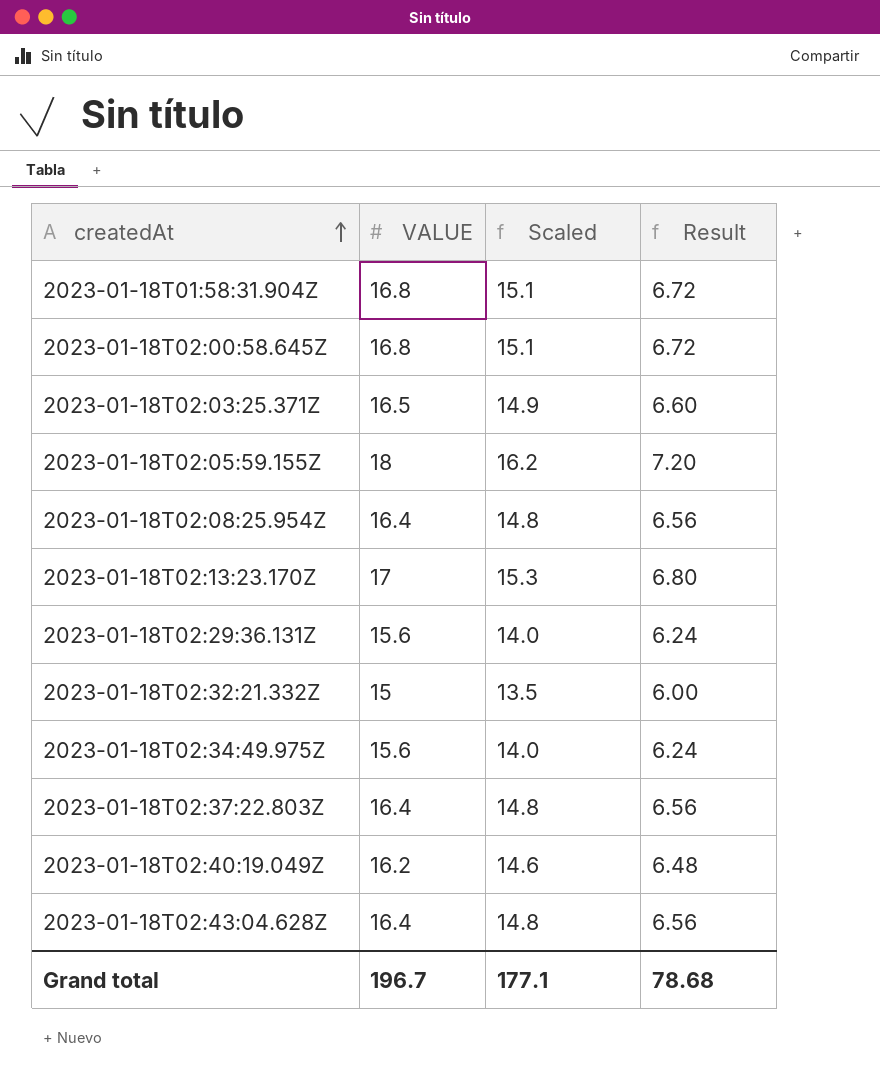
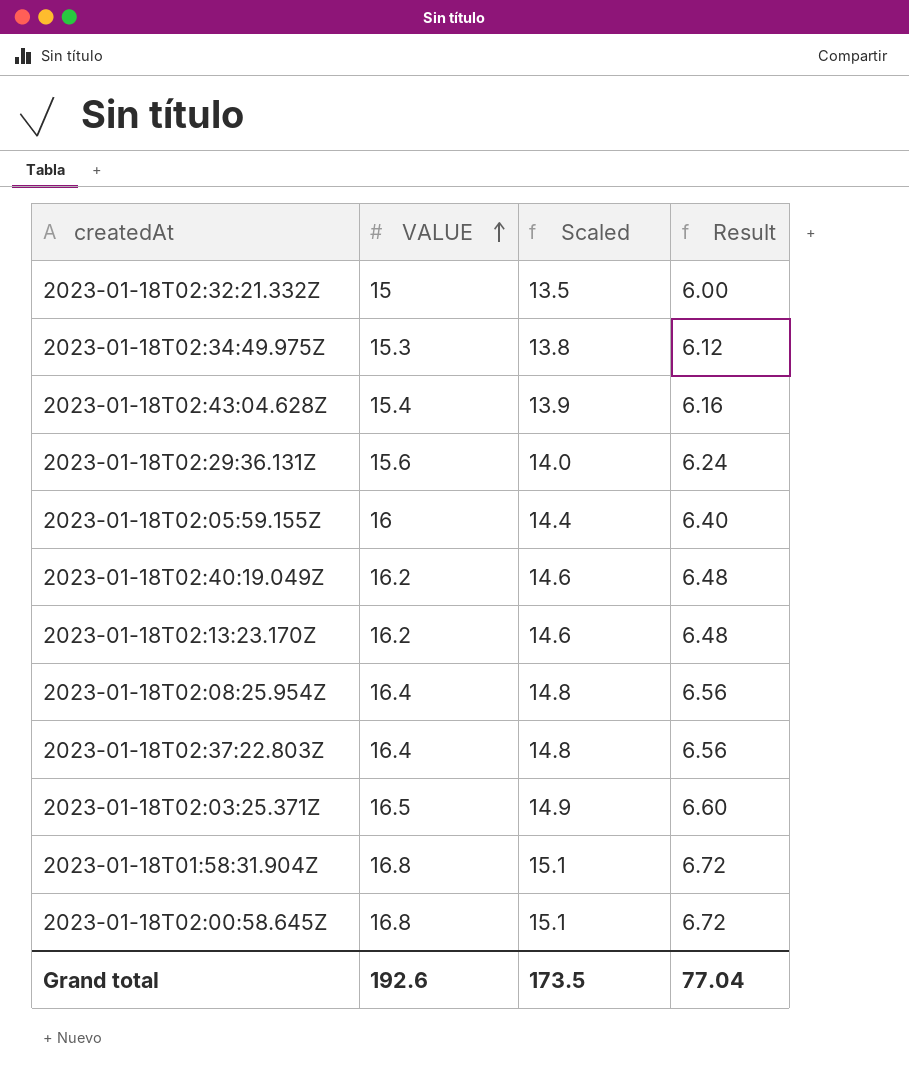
row order: createdAt ascending -> VALUE ascending
2023-01-18T02:34:49.975Z | VALUE: 15.6 -> 15.3
2023-01-18T02:34:49.975Z | Scaled: 14.0 -> 13.8
2023-01-18T02:34:49.975Z | Result: 6.24 -> 6.12
2023-01-18T02:43:04.628Z | VALUE: 16.4 -> 15.4
2023-01-18T02:43:04.628Z | Scaled: 14.8 -> 13.9
2023-01-18T02:43:04.628Z | Result: 6.56 -> 6.16
2023-01-18T02:05:59.155Z | VALUE: 18 -> 16
2023-01-18T02:05:59.155Z | Scaled: 16.2 -> 14.4
2023-01-18T02:05:59.155Z | Result: 7.20 -> 6.40
2023-01-18T02:13:23.170Z | VALUE: 17 -> 16.2
2023-01-18T02:13:23.170Z | Scaled: 15.3 -> 14.6
2023-01-18T02:13:23.170Z | Result: 6.80 -> 6.48
Grand total | VALUE: 196.7 -> 192.6
Grand total | Scaled: 177.1 -> 173.5
Grand total | Result: 78.68 -> 77.04

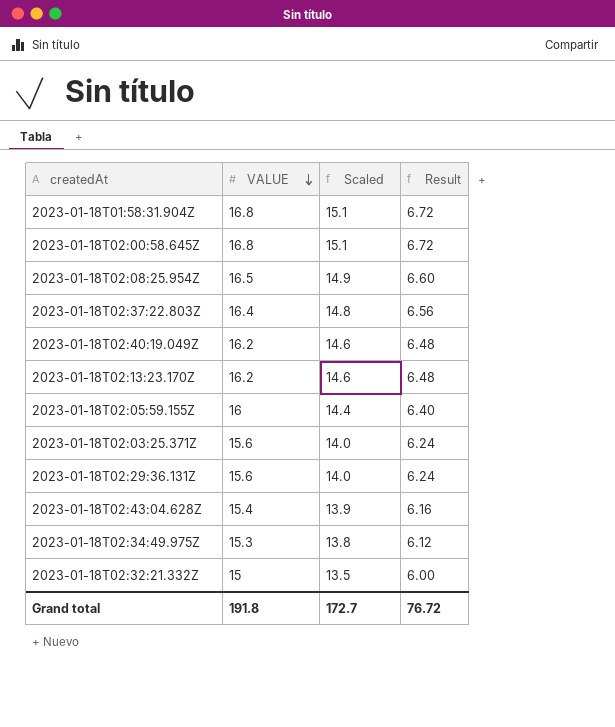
row order: VALUE ascending -> VALUE descending
2023-01-18T02:08:25.954Z | VALUE: 16.4 -> 16.5
2023-01-18T02:08:25.954Z | Scaled: 14.8 -> 14.9
2023-01-18T02:08:25.954Z | Result: 6.56 -> 6.60
2023-01-18T02:03:25.371Z | VALUE: 16.5 -> 15.6
2023-01-18T02:03:25.371Z | Scaled: 14.9 -> 14.0
2023-01-18T02:03:25.371Z | Result: 6.60 -> 6.24
Grand total | VALUE: 192.6 -> 191.8
Grand total | Scaled: 173.5 -> 172.7
Grand total | Result: 77.04 -> 76.72

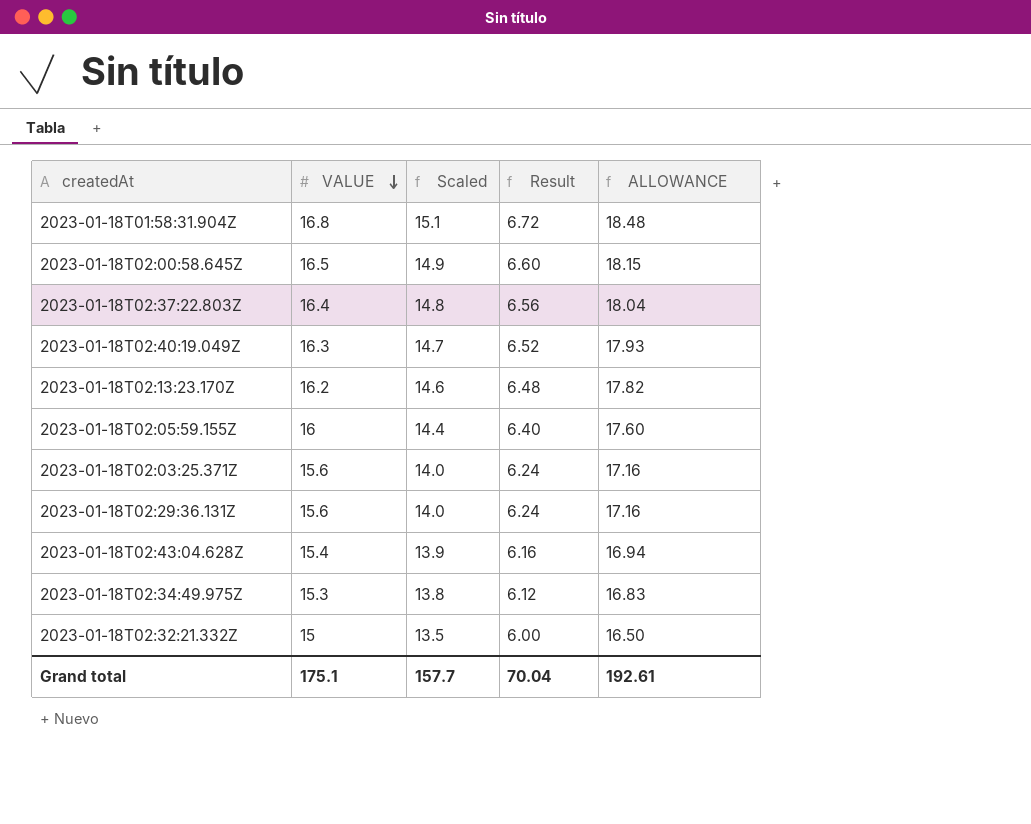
column ALLOWANCE | formula: none -> [VALUE] * 1.1
row 2023-01-18T02:08:25.954Z: 16.5 | 14.9 | 6.60 -> none
2023-01-18T02:00:58.645Z | VALUE: 16.8 -> 16.5
2023-01-18T02:00:58.645Z | Scaled: 15.1 -> 14.9
2023-01-18T02:00:58.645Z | Result: 6.72 -> 6.60
2023-01-18T02:40:19.049Z | VALUE: 16.2 -> 16.3
2023-01-18T02:40:19.049Z | Scaled: 14.6 -> 14.7
2023-01-18T02:40:19.049Z | Result: 6.48 -> 6.52
Grand total | VALUE: 191.8 -> 175.1
Grand total | Scaled: 172.7 -> 157.7
Grand total | Result: 76.72 -> 70.04

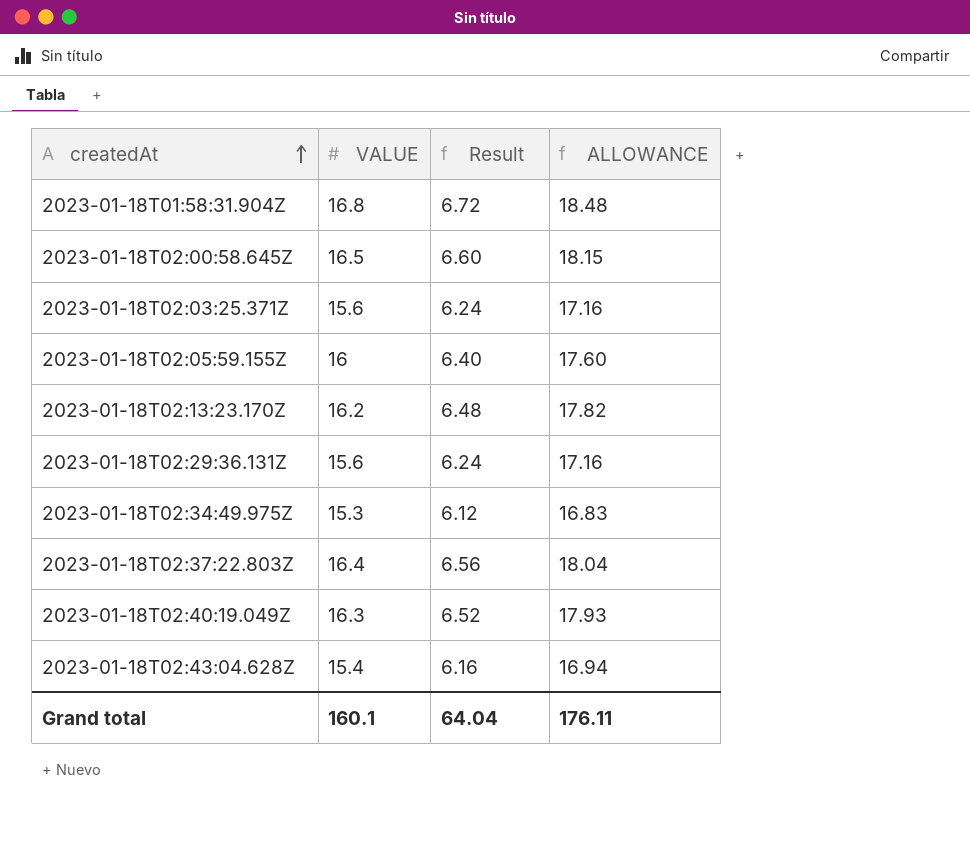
row order: VALUE descending -> createdAt ascending
column Scaled | formula: [VALUE] * 0.9 -> none
row 2023-01-18T02:32:21.332Z: 15 | 13.5 | 6.00 | 16.50 -> none
Grand total | VALUE: 175.1 -> 160.1
Grand total | Result: 70.04 -> 64.04
Grand total | ALLOWANCE: 192.61 -> 176.11

